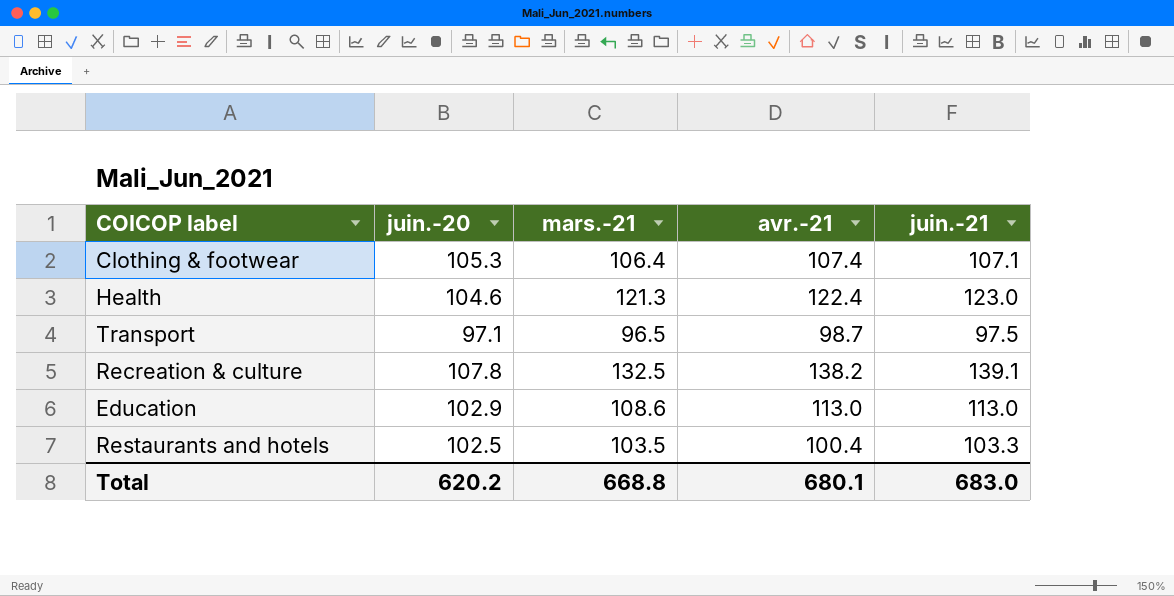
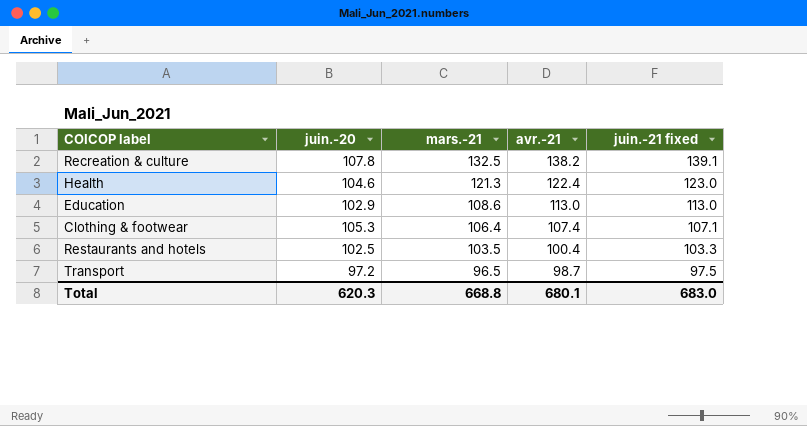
row order: none -> mars.-21 descending
column name: juin.-21 -> juin.-21 fixed
Transport | juin.-20: 97.1 -> 97.2
Total | juin.-20: 620.2 -> 620.3

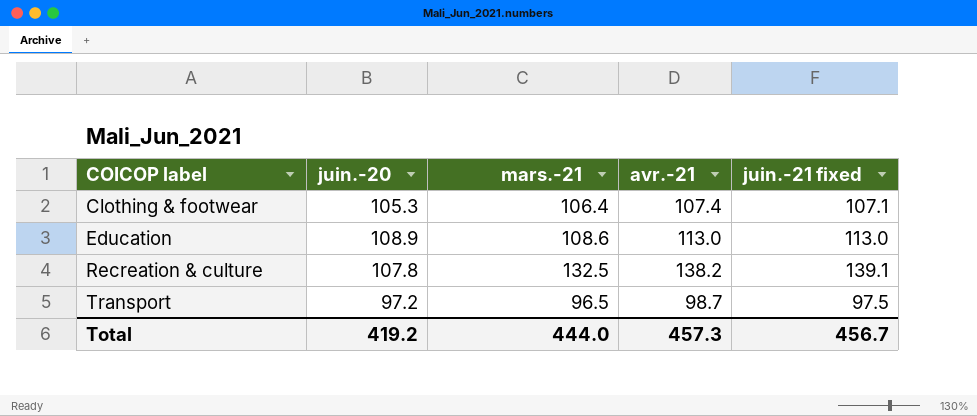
row order: mars.-21 descending -> COICOP label ascending
row Health: 104.6 | 121.3 | 122.4 | 123.0 -> none
row Restaurants and hotels: 102.5 | 103.5 | 100.4 | 103.3 -> none
Education | juin.-20: 102.9 -> 108.9
Total | juin.-20: 620.3 -> 419.2
Total | mars.-21: 668.8 -> 444.0
Total | avr.-21: 680.1 -> 457.3
Total | juin.-21 fixed: 683.0 -> 456.7

